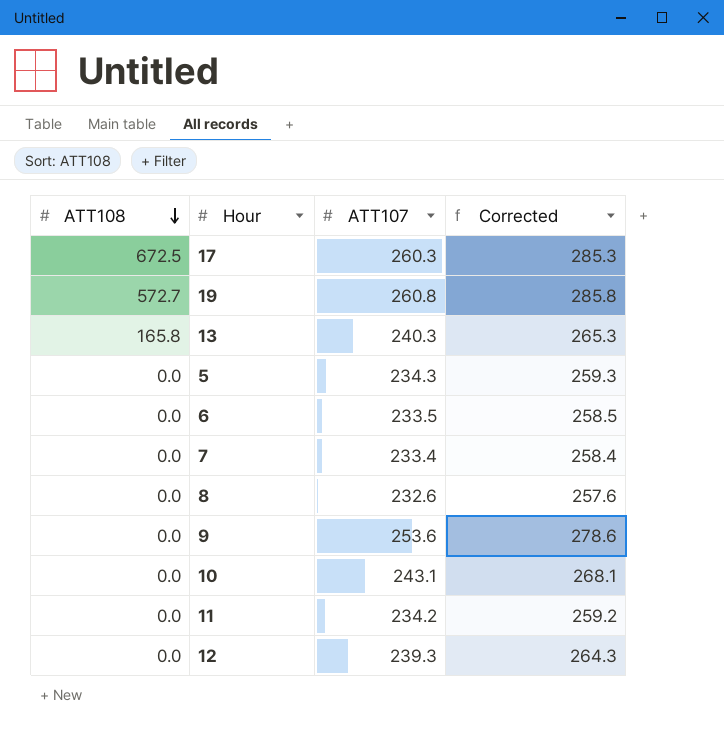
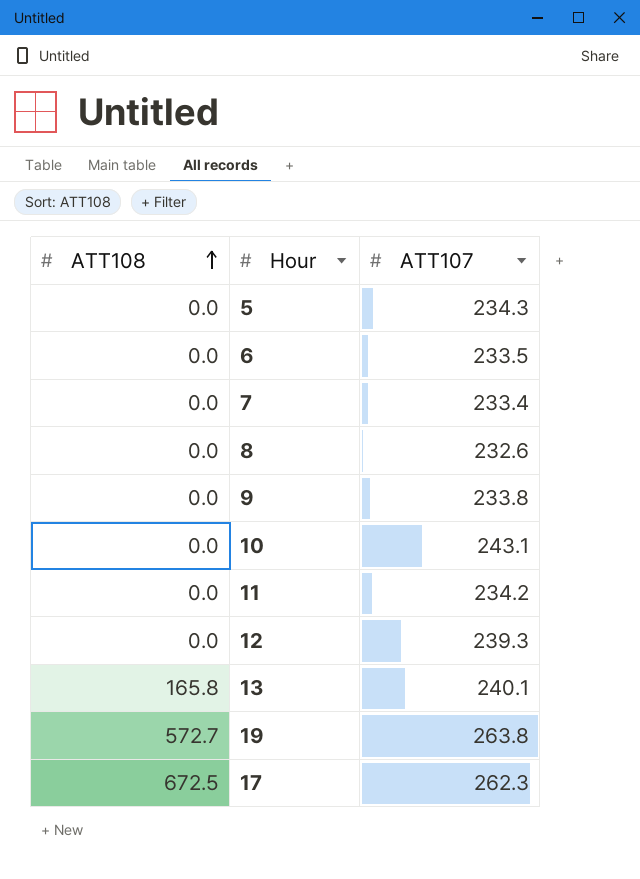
row order: ATT108 descending -> ATT108 ascending
column Corrected | formula: [ATT107] + 25 -> none
9 | ATT107: 253.6 -> 233.8
13 | ATT107: 240.3 -> 240.1
19 | ATT107: 260.8 -> 263.8
17 | ATT107: 260.3 -> 262.3

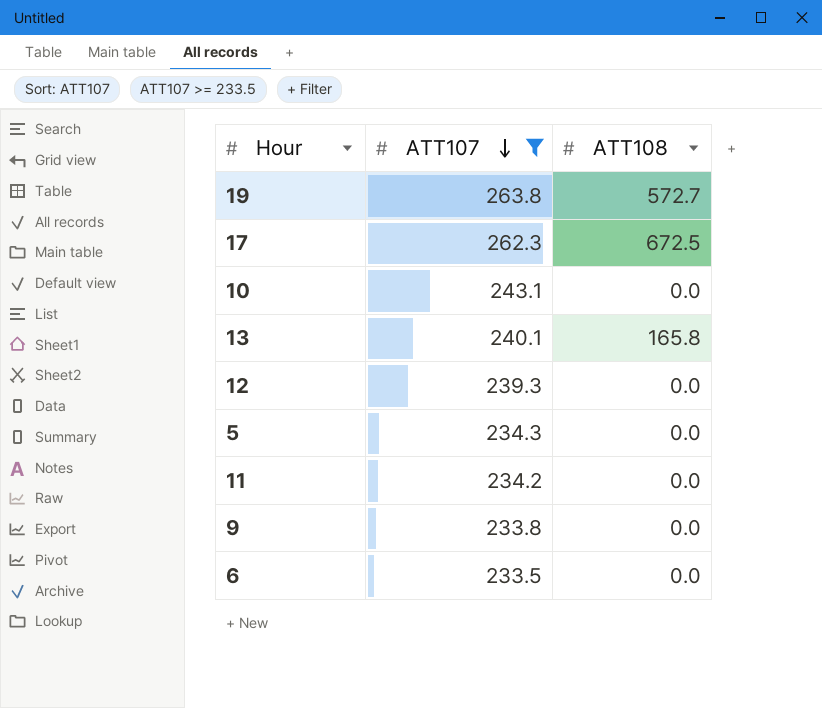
filter: none -> ATT107 >= 233.5
row order: ATT108 ascending -> ATT107 descending
column ATT108 | position: 1 -> 3

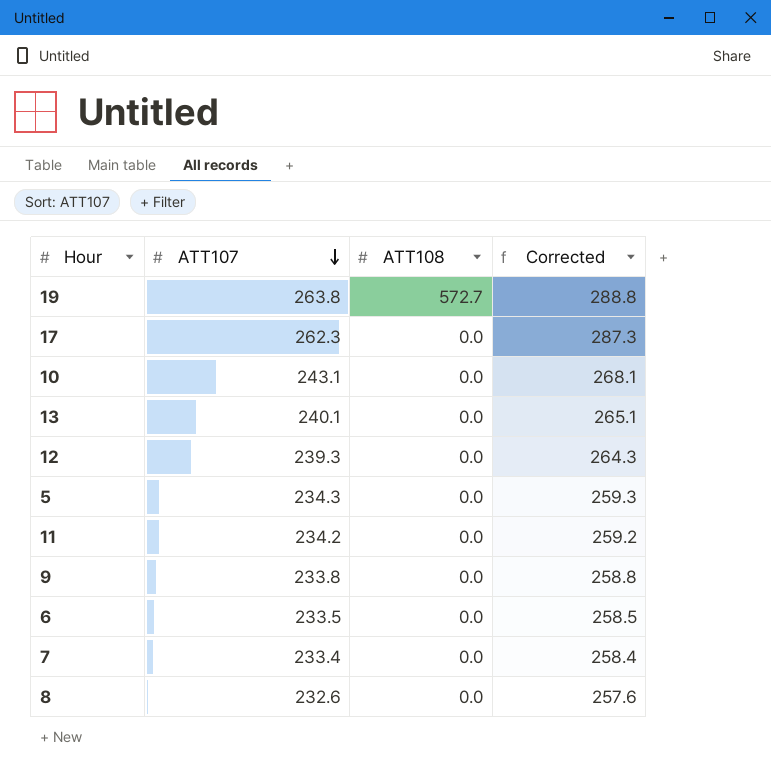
filter: ATT107 >= 233.5 -> none
column Corrected | formula: none -> [ATT107] + 25
17 | ATT108: 672.5 -> 0.0
13 | ATT108: 165.8 -> 0.0

